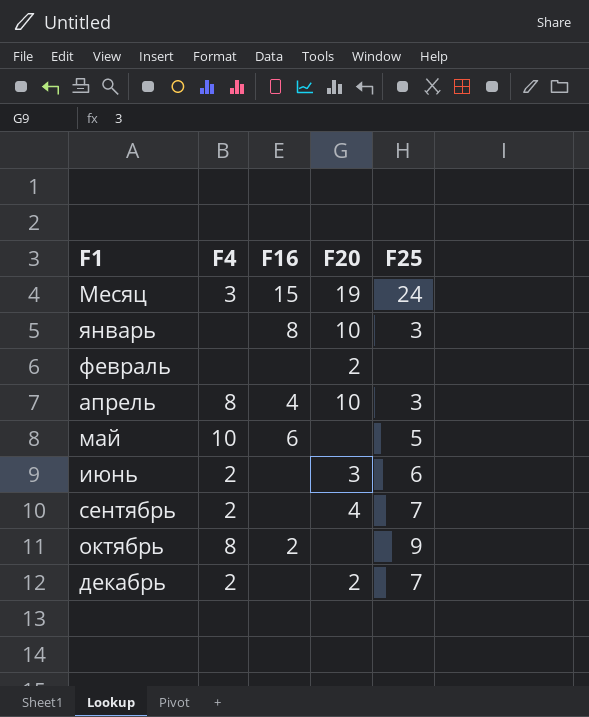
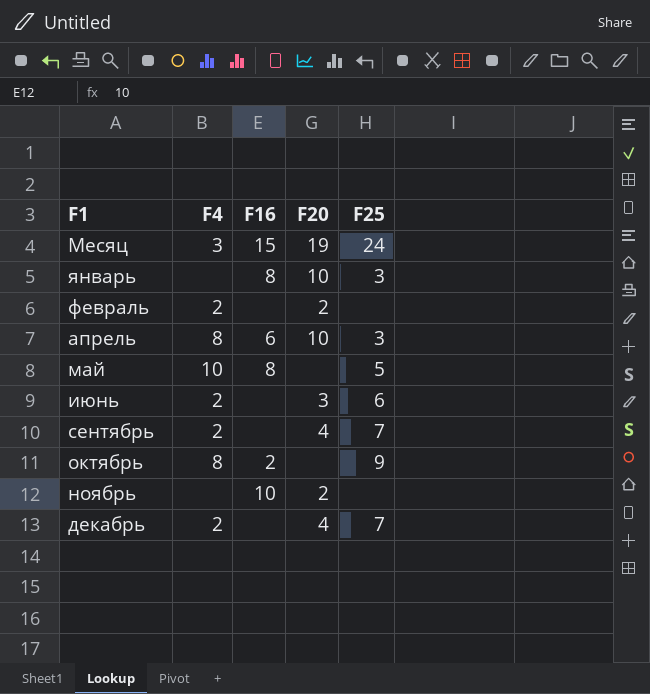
февраль | F4: none -> 2
апрель | F16: 4 -> 6
май | F16: 6 -> 8
row ноябрь: none -> none | 10 | 2 | none
декабрь | F20: 2 -> 4

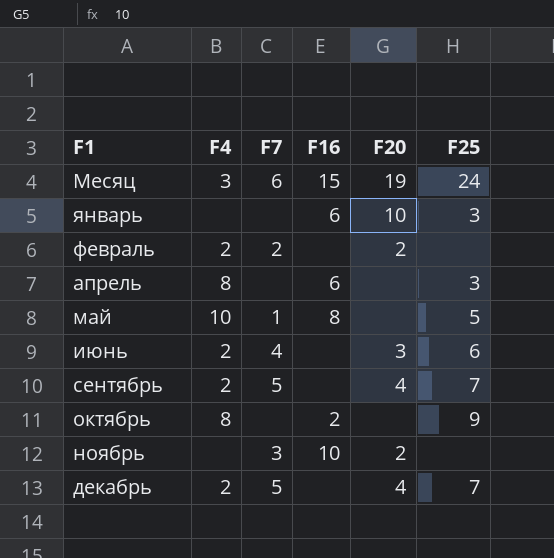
column F7 | position: none -> 3
январь | F16: 8 -> 6
апрель | F20: 10 -> none

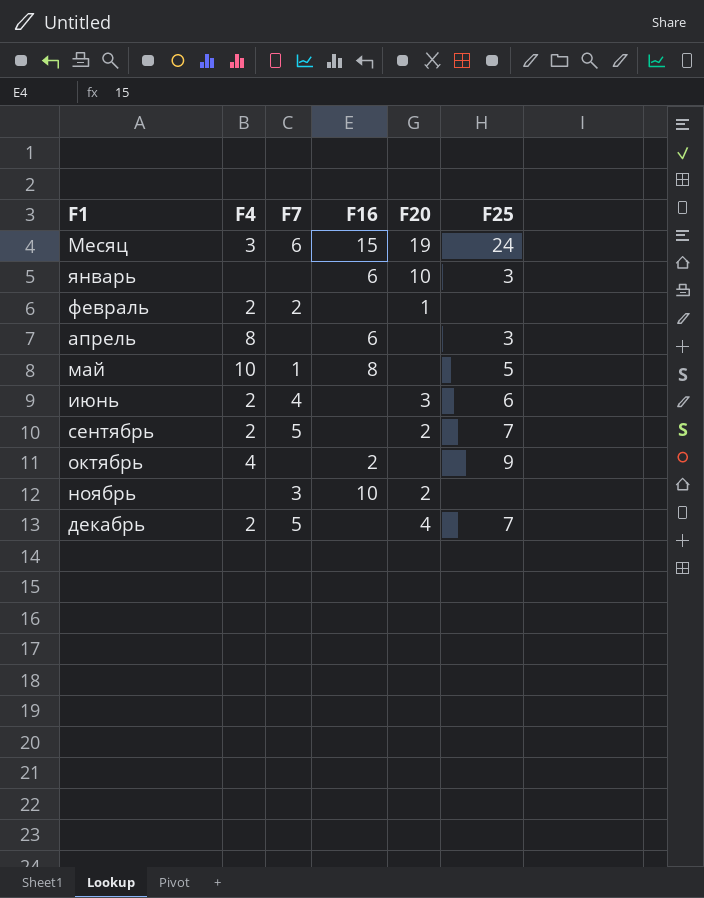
февраль | F20: 2 -> 1
сентябрь | F20: 4 -> 2
октябрь | F4: 8 -> 4

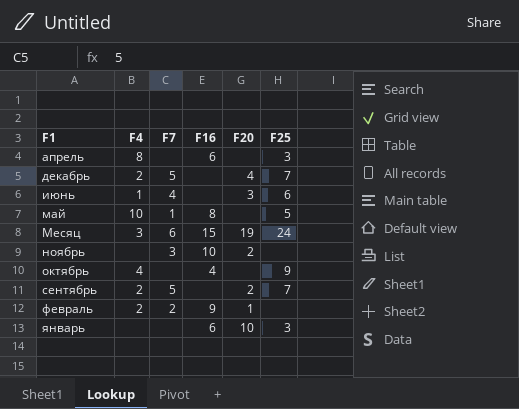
row order: none -> F1 ascending
июнь | F4: 2 -> 1
октябрь | F16: 2 -> 4
февраль | F16: none -> 9

